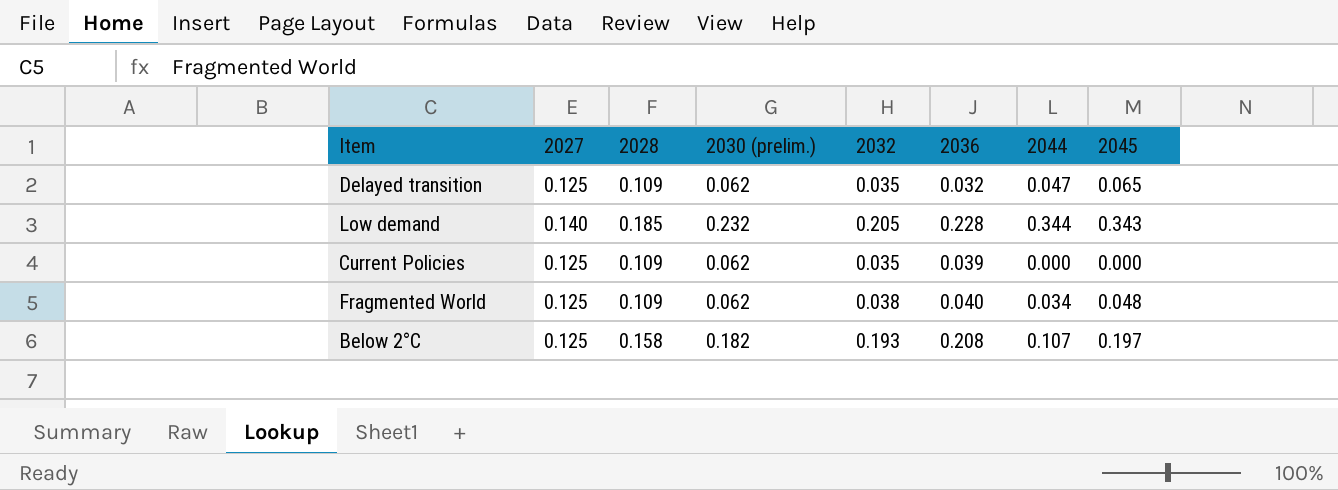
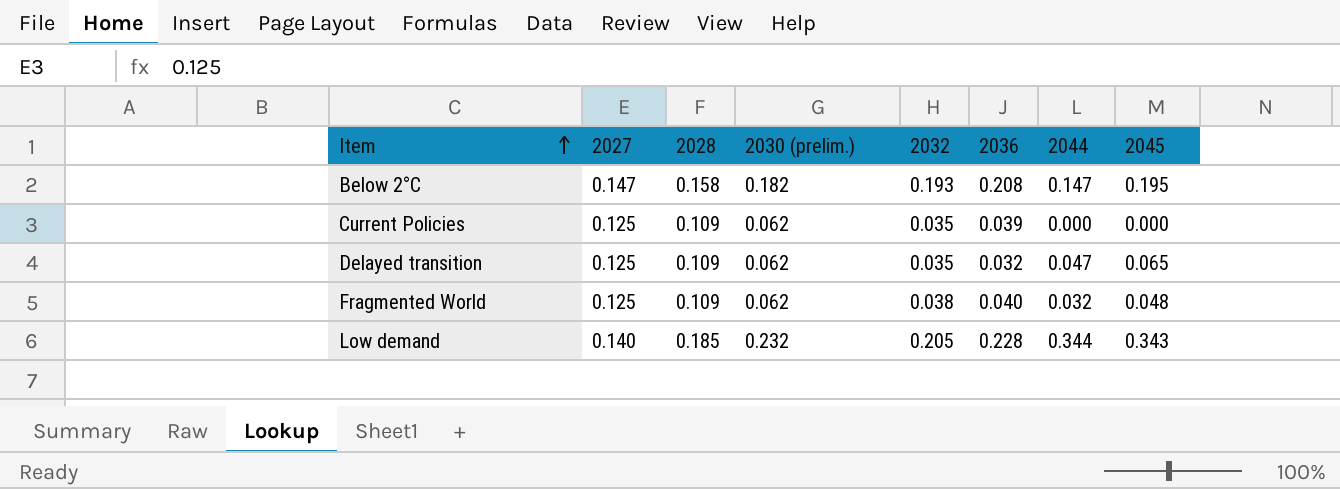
row order: none -> Item ascending
Below 2°C | 2027: 0.125 -> 0.147
Below 2°C | 2044: 0.107 -> 0.147
Below 2°C | 2045: 0.197 -> 0.195
Fragmented World | 2044: 0.034 -> 0.032

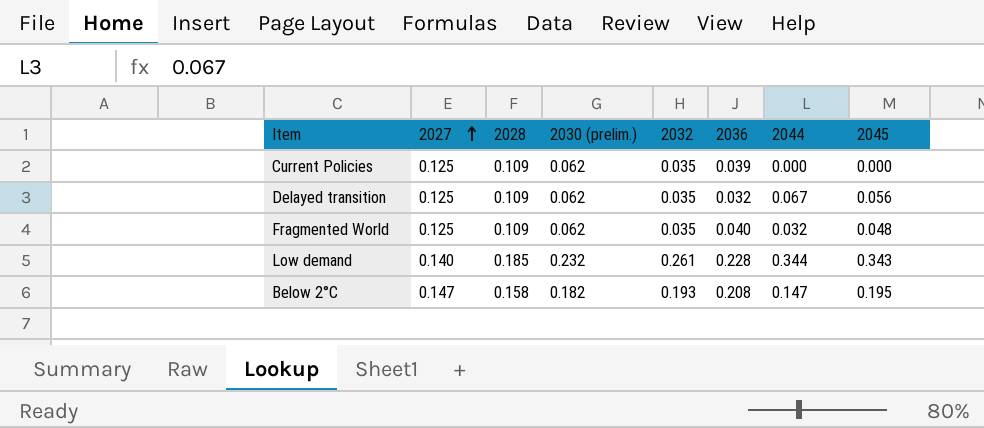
row order: Item ascending -> 2027 ascending
Delayed transition | 2044: 0.047 -> 0.067
Delayed transition | 2045: 0.065 -> 0.056
Fragmented World | 2032: 0.038 -> 0.035
Low demand | 2032: 0.205 -> 0.261

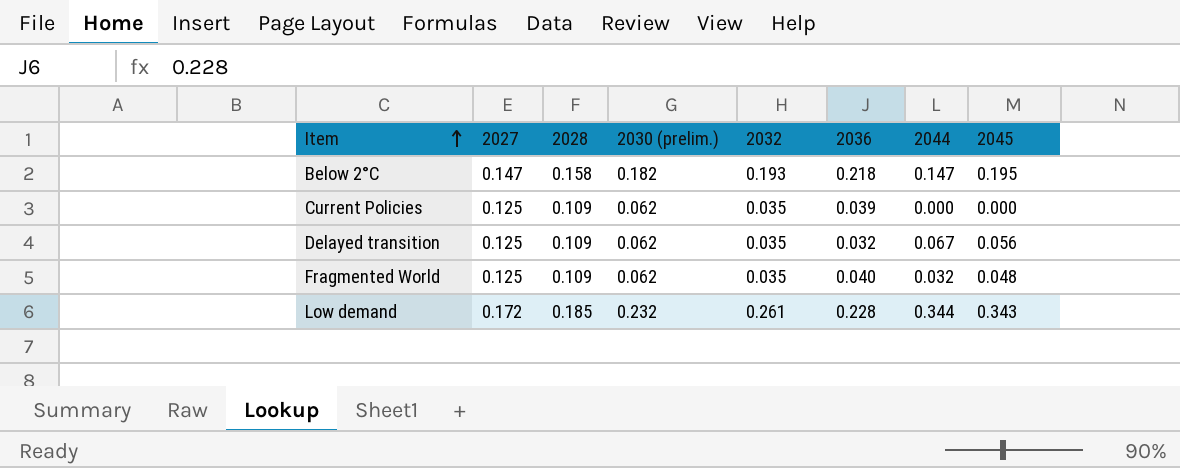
row order: 2027 ascending -> Item ascending
Below 2°C | 2036: 0.208 -> 0.218
Low demand | 2027: 0.140 -> 0.172

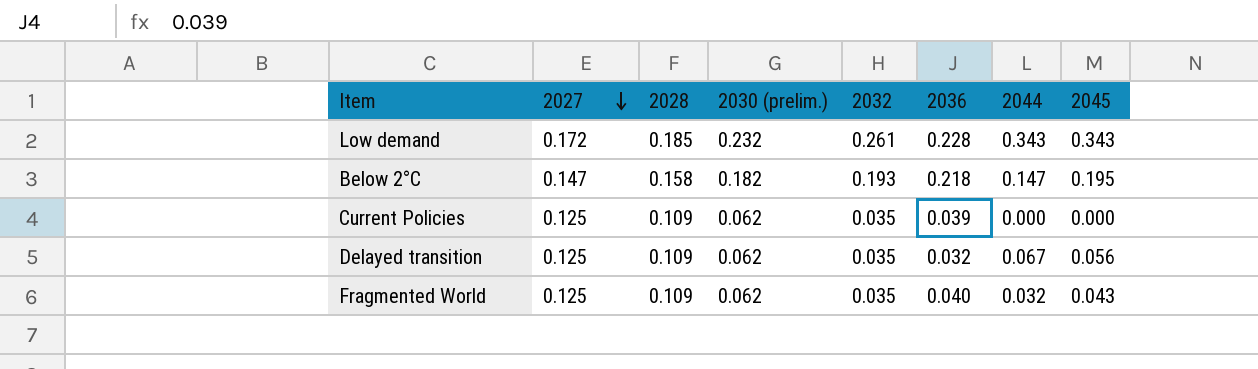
row order: Item ascending -> 2027 descending
Low demand | 2044: 0.344 -> 0.343
Fragmented World | 2045: 0.048 -> 0.043

